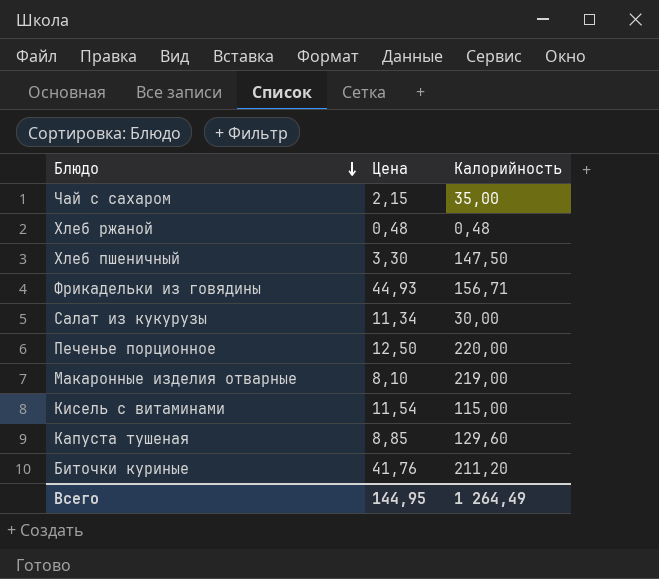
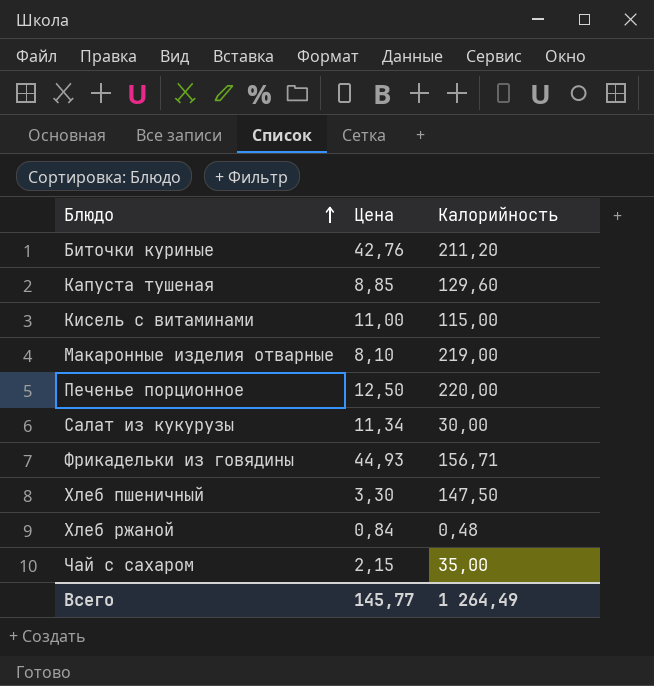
row order: Блюдо descending -> Блюдо ascending
Биточки куриные | Цена: 41,76 -> 42,76
Кисель с витаминами | Цена: 11,54 -> 11,00
Хлеб ржаной | Цена: 0,48 -> 0,84
Всего | Цена: 144,95 -> 145,77

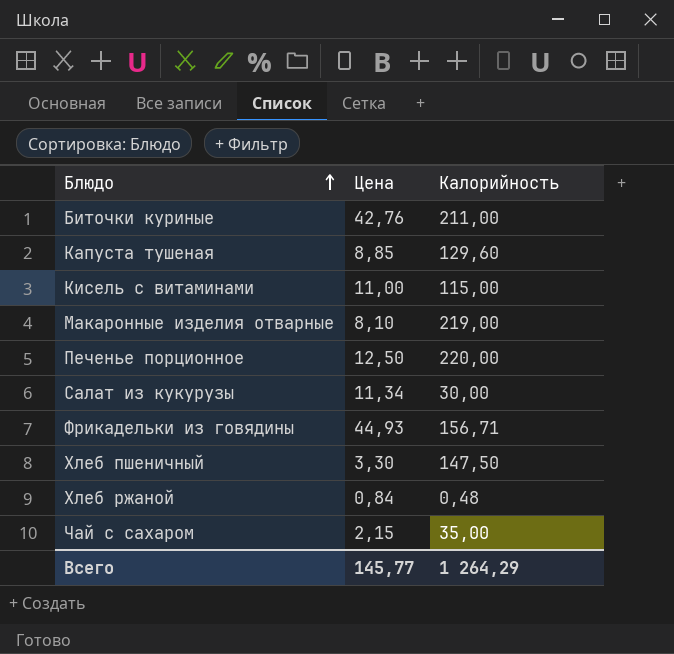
Биточки куриные | Калорийность: 211,20 -> 211,00
Всего | Калорийность: 1 264,49 -> 1 264,29

